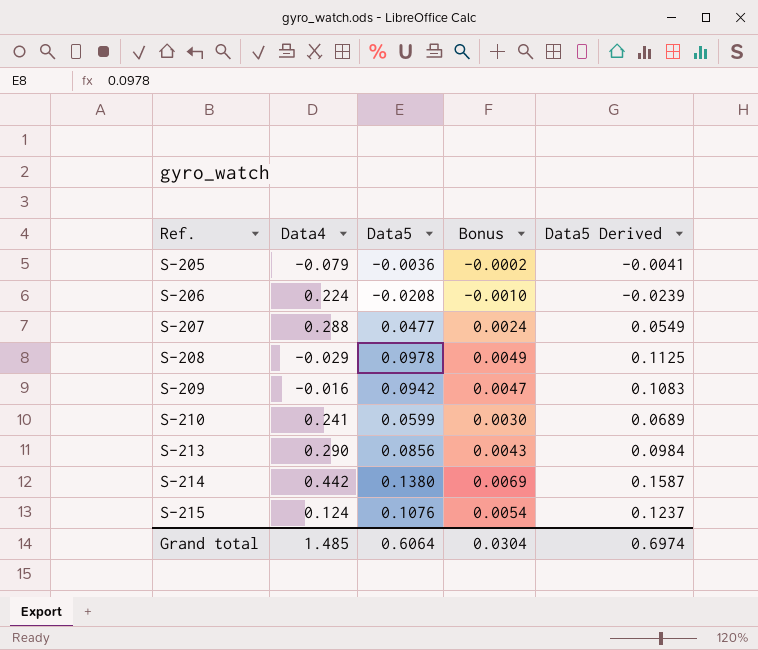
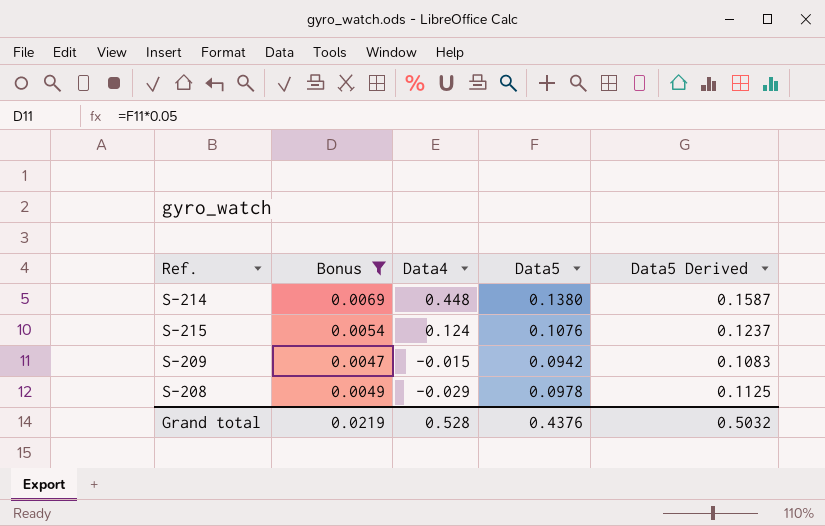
filter: none -> Bonus >= 0.0047
row order: Ref. ascending -> Data4 descending
column Bonus | position: 4 -> 2
S-214 | Data4: 0.442 -> 0.448
S-209 | Data4: -0.016 -> -0.015
Grand total | Bonus: 0.0304 -> 0.0219
Grand total | Data4: 1.485 -> 0.528
Grand total | Data5: 0.6064 -> 0.4376
Grand total | Data5 Derived: 0.6974 -> 0.5032

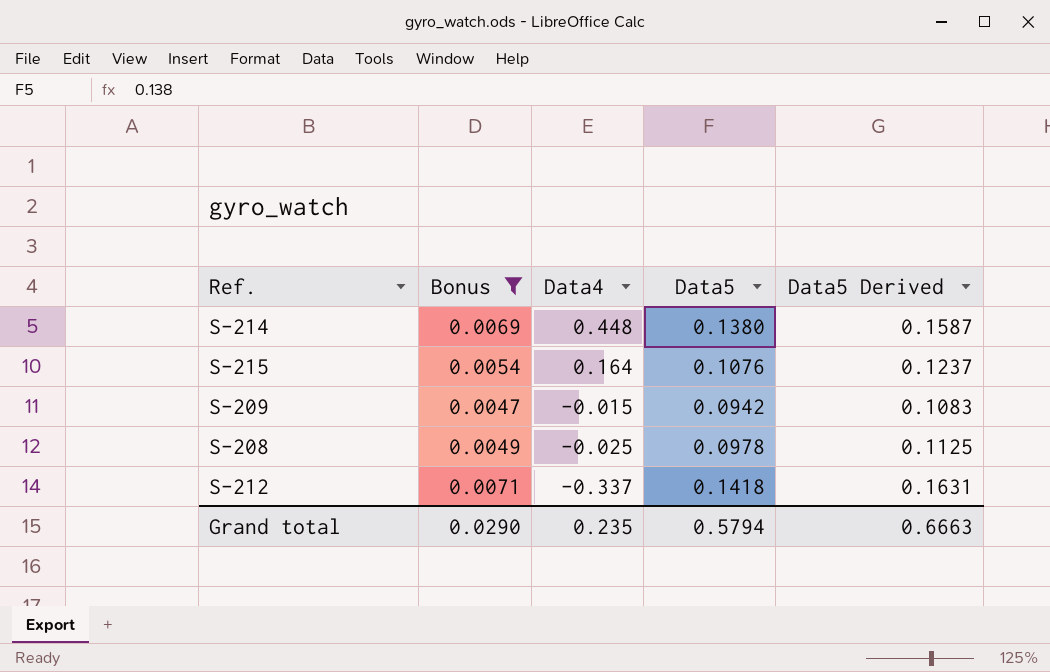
S-215 | Data4: 0.124 -> 0.164
S-208 | Data4: -0.029 -> -0.025
row S-212: none -> 0.0071 | -0.337 | 0.1418 | 0.1631
Grand total | Bonus: 0.0219 -> 0.0290
Grand total | Data4: 0.528 -> 0.235
Grand total | Data5: 0.4376 -> 0.5794
Grand total | Data5 Derived: 0.5032 -> 0.6663

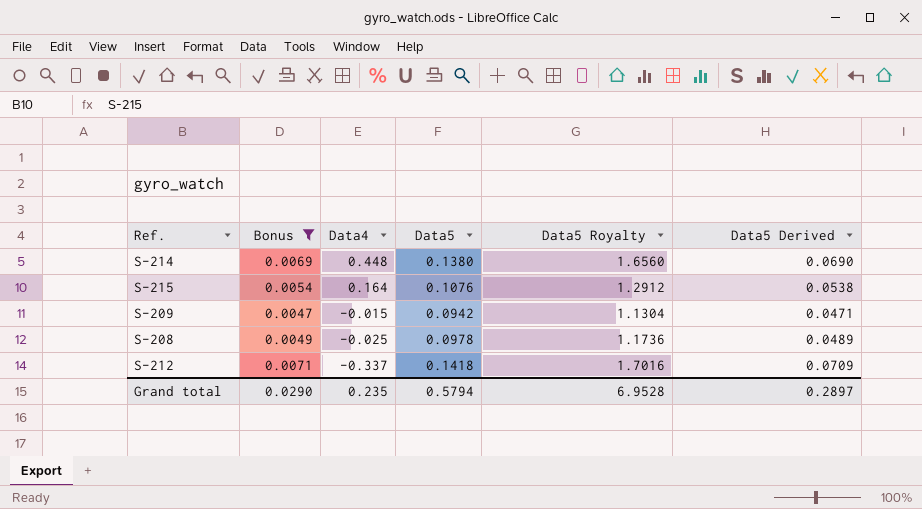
column Data5 Royalty | formula: none -> [Data5] * 12
column Data5 Derived | formula: [Data5] * 1.15 -> [Data5] * 0.5
Grand total | Data5 Derived: 0.6663 -> 0.2897

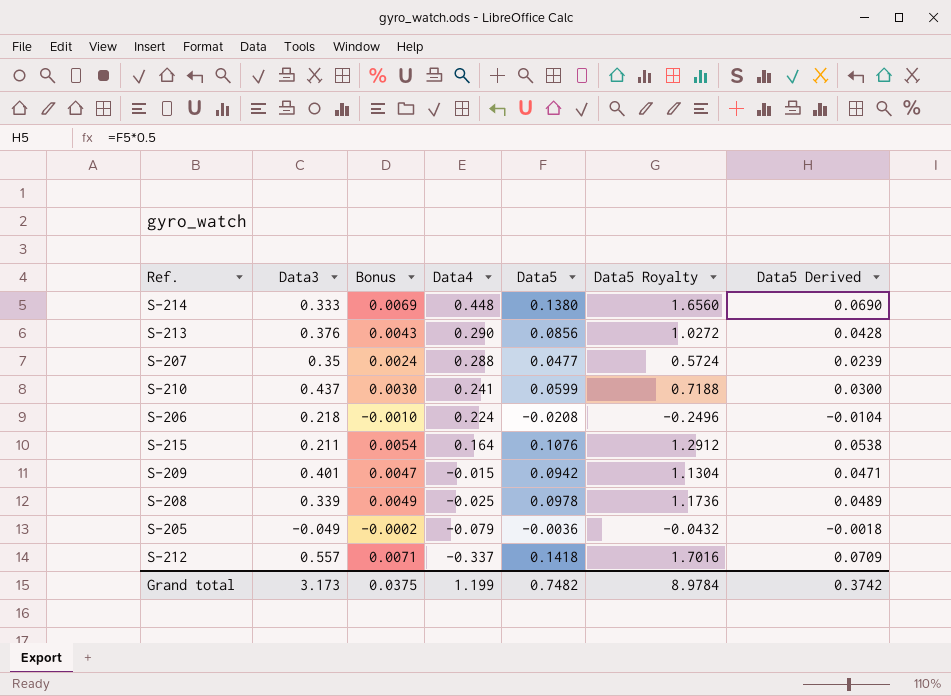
filter: Bonus >= 0.0047 -> none
column Data3 | position: none -> 2
Grand total | Bonus: 0.0290 -> 0.0375
Grand total | Data4: 0.235 -> 1.199
Grand total | Data5: 0.5794 -> 0.7482
Grand total | Data5 Royalty: 6.9528 -> 8.9784
Grand total | Data5 Derived: 0.2897 -> 0.3742

